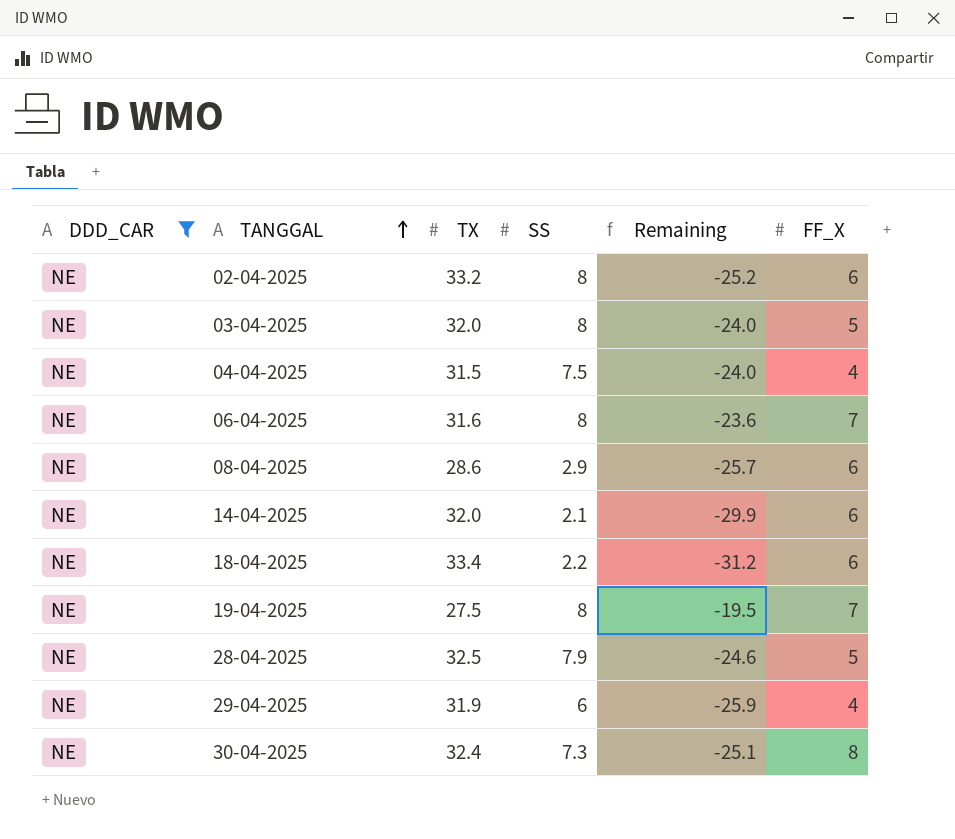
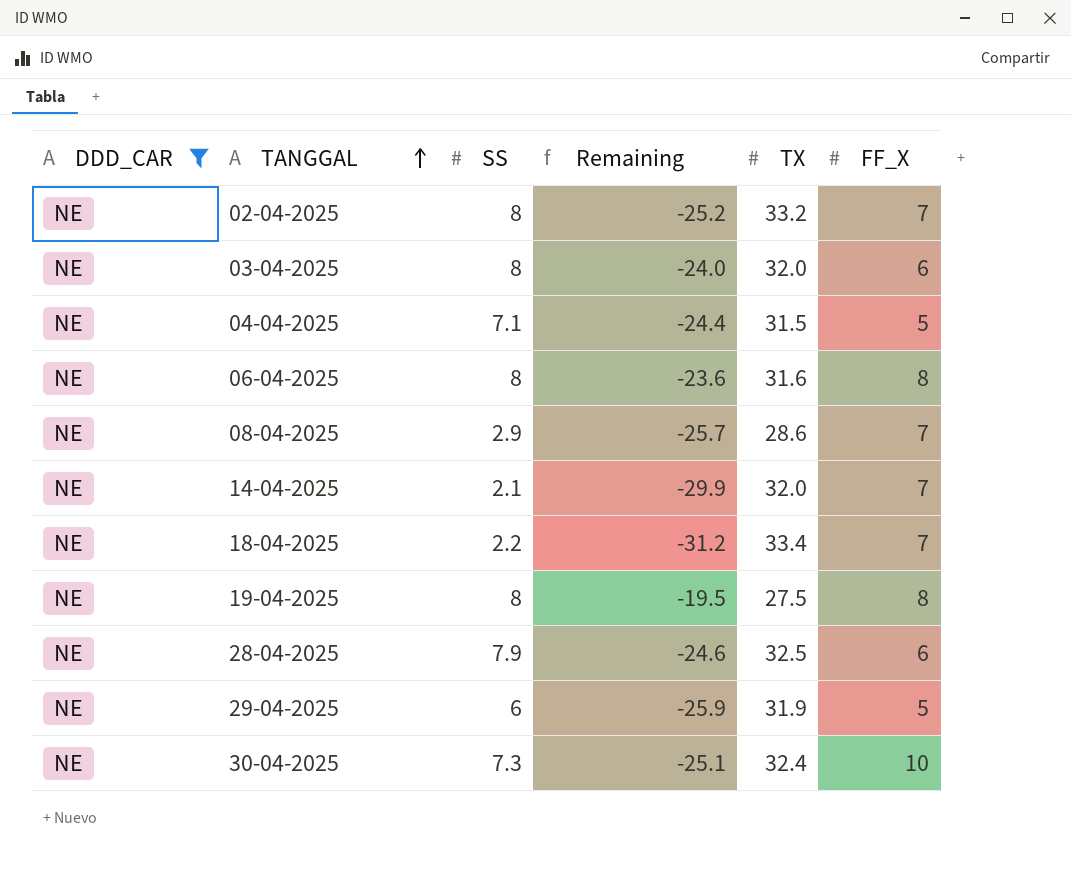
column TX | position: 3 -> 5
02-04-2025 | FF_X: 6 -> 7
03-04-2025 | FF_X: 5 -> 6
04-04-2025 | SS: 7.5 -> 7.1
04-04-2025 | Remaining: -24.0 -> -24.4
04-04-2025 | FF_X: 4 -> 5
06-04-2025 | FF_X: 7 -> 8
08-04-2025 | FF_X: 6 -> 7
14-04-2025 | FF_X: 6 -> 7
18-04-2025 | FF_X: 6 -> 7
19-04-2025 | FF_X: 7 -> 8
28-04-2025 | FF_X: 5 -> 6
29-04-2025 | FF_X: 4 -> 5
30-04-2025 | FF_X: 8 -> 10

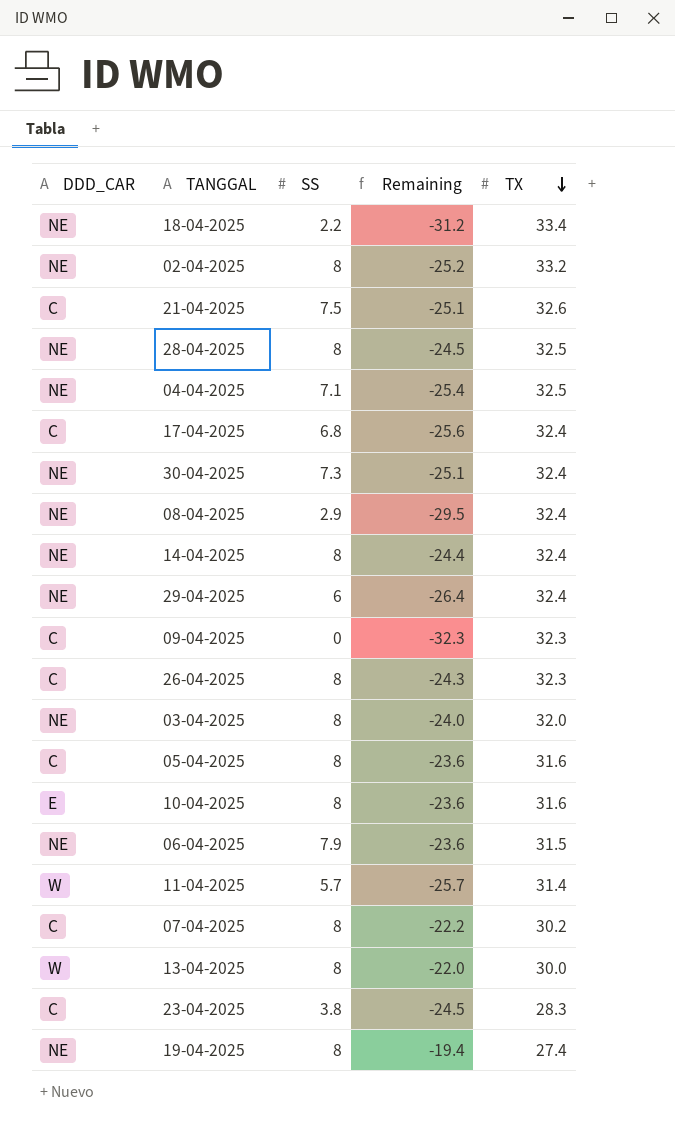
filter: DDD_CAR = NE -> none
row order: TANGGAL ascending -> TX descending
column FF_X | position: 6 -> none
28-04-2025 | SS: 7.9 -> 8
28-04-2025 | Remaining: -24.6 -> -24.5
04-04-2025 | Remaining: -24.4 -> -25.4
04-04-2025 | TX: 31.5 -> 32.5
08-04-2025 | Remaining: -25.7 -> -29.5
08-04-2025 | TX: 28.6 -> 32.4
14-04-2025 | SS: 2.1 -> 8
14-04-2025 | Remaining: -29.9 -> -24.4
14-04-2025 | TX: 32.0 -> 32.4
29-04-2025 | Remaining: -25.9 -> -26.4
29-04-2025 | TX: 31.9 -> 32.4
06-04-2025 | SS: 8 -> 7.9
06-04-2025 | TX: 31.6 -> 31.5
19-04-2025 | Remaining: -19.5 -> -19.4
19-04-2025 | TX: 27.5 -> 27.4

